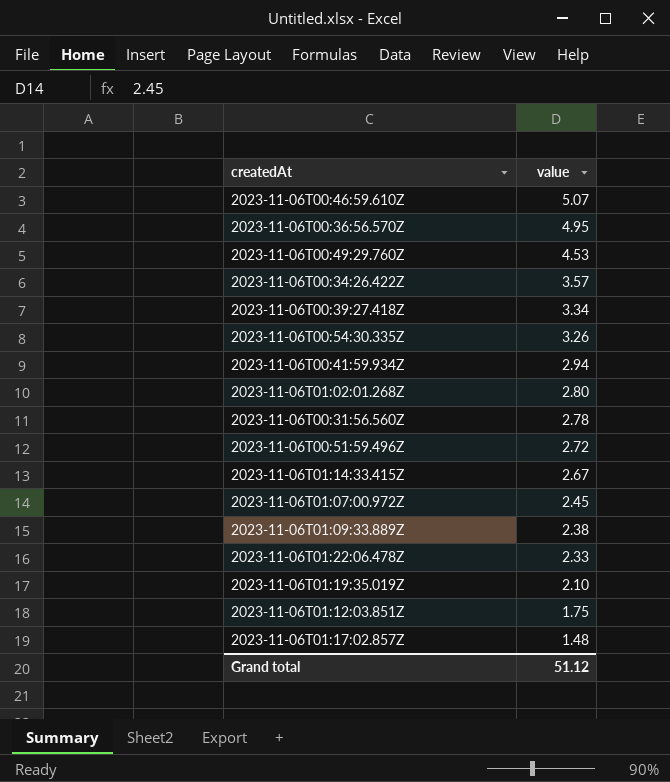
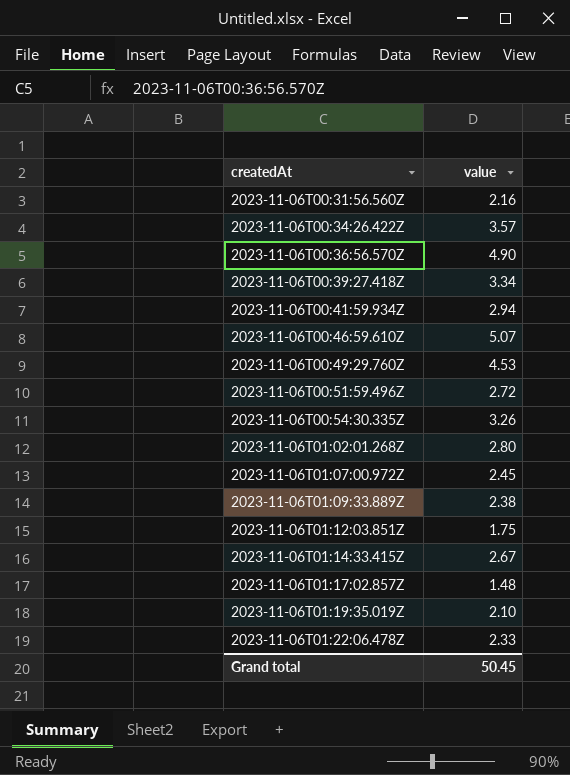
row order: value descending -> createdAt ascending
2023-11-06T00:31:56.560Z | value: 2.78 -> 2.16
2023-11-06T00:36:56.570Z | value: 4.95 -> 4.90
Grand total | value: 51.12 -> 50.45

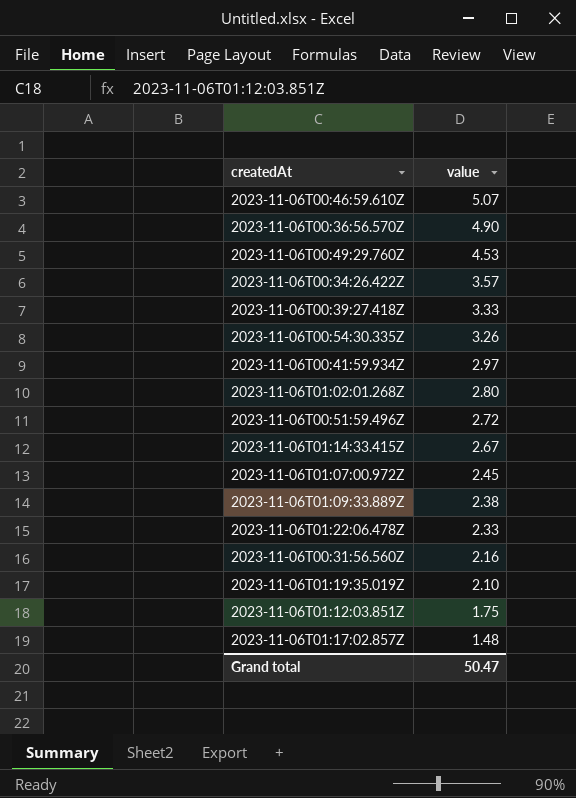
row order: createdAt ascending -> value descending
2023-11-06T00:39:27.418Z | value: 3.34 -> 3.33
2023-11-06T00:41:59.934Z | value: 2.94 -> 2.97
Grand total | value: 50.45 -> 50.47

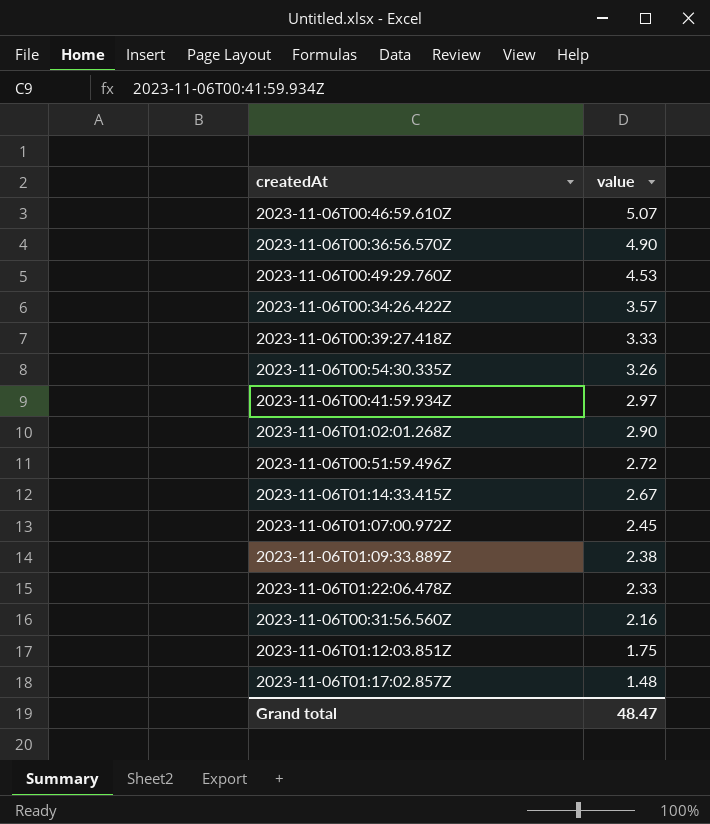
row 2023-11-06T01:19:35.019Z: 2.10 -> none
2023-11-06T01:02:01.268Z | value: 2.80 -> 2.90
Grand total | value: 50.47 -> 48.47

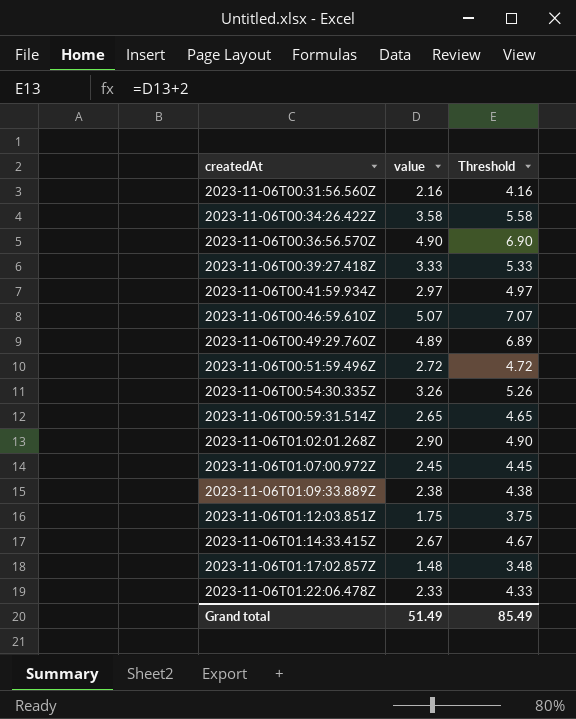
row order: value descending -> createdAt ascending
column Threshold | formula: none -> [value] + 2
2023-11-06T00:34:26.422Z | value: 3.57 -> 3.58
2023-11-06T00:49:29.760Z | value: 4.53 -> 4.89
row 2023-11-06T00:59:31.514Z: none -> 2.65 | 4.65
Grand total | value: 48.47 -> 51.49

